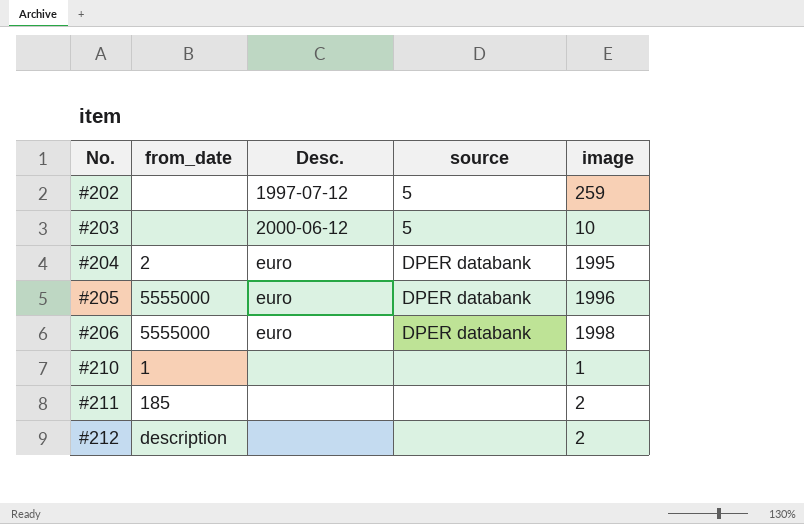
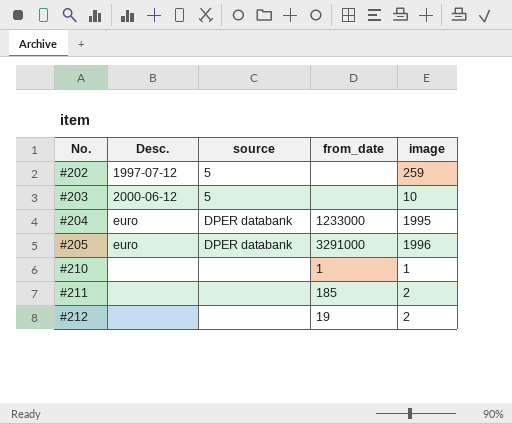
column from_date | position: 2 -> 4
row #206: 5555000 | euro | DPER databank | 1998 -> none
#204 | from_date: 2 -> 1233000
#205 | from_date: 5555000 -> 3291000
#212 | from_date: description -> 19

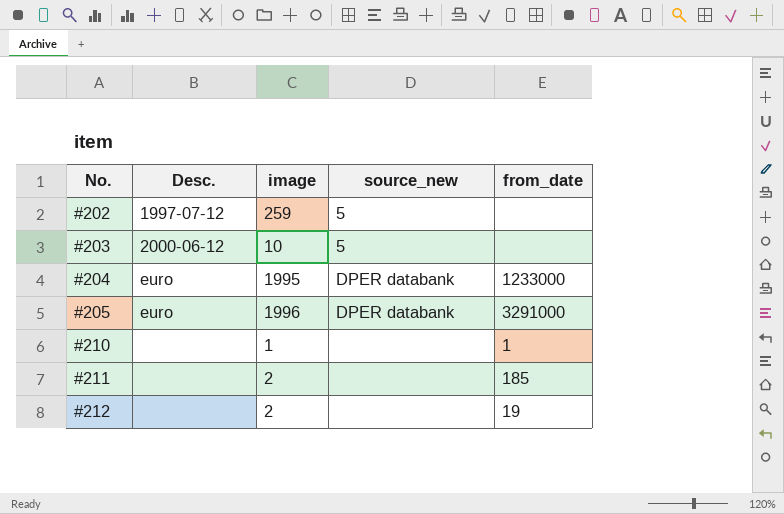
column image | position: 5 -> 3
column name: source -> source_new

